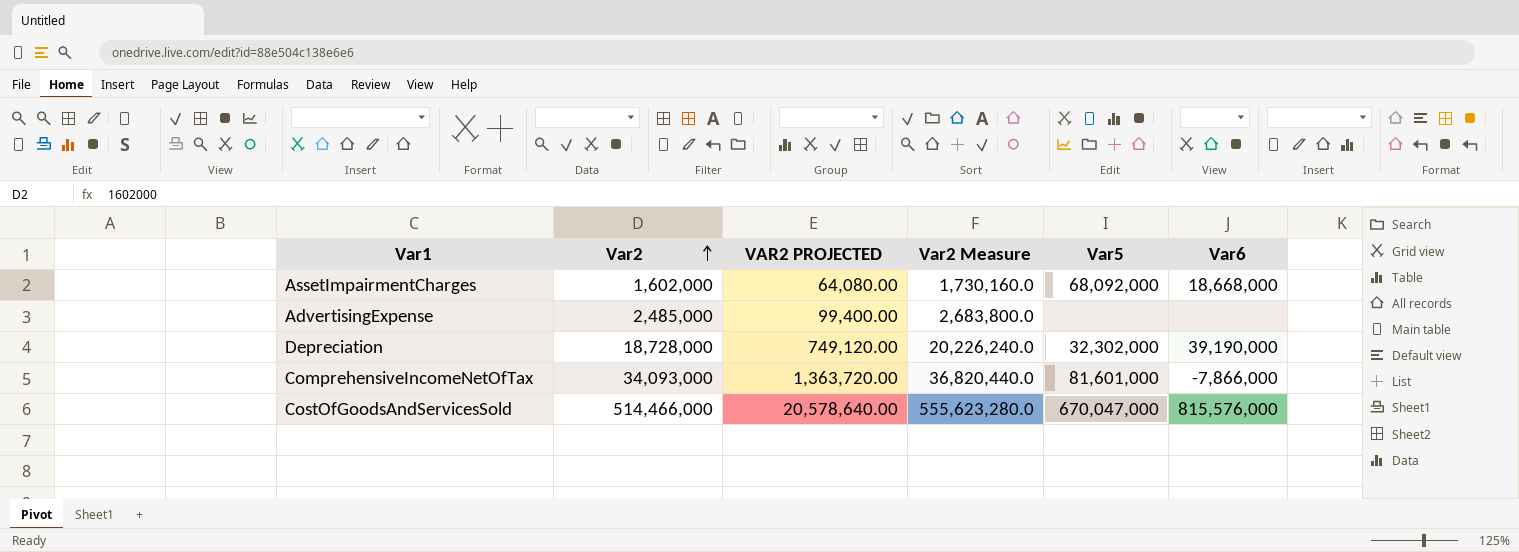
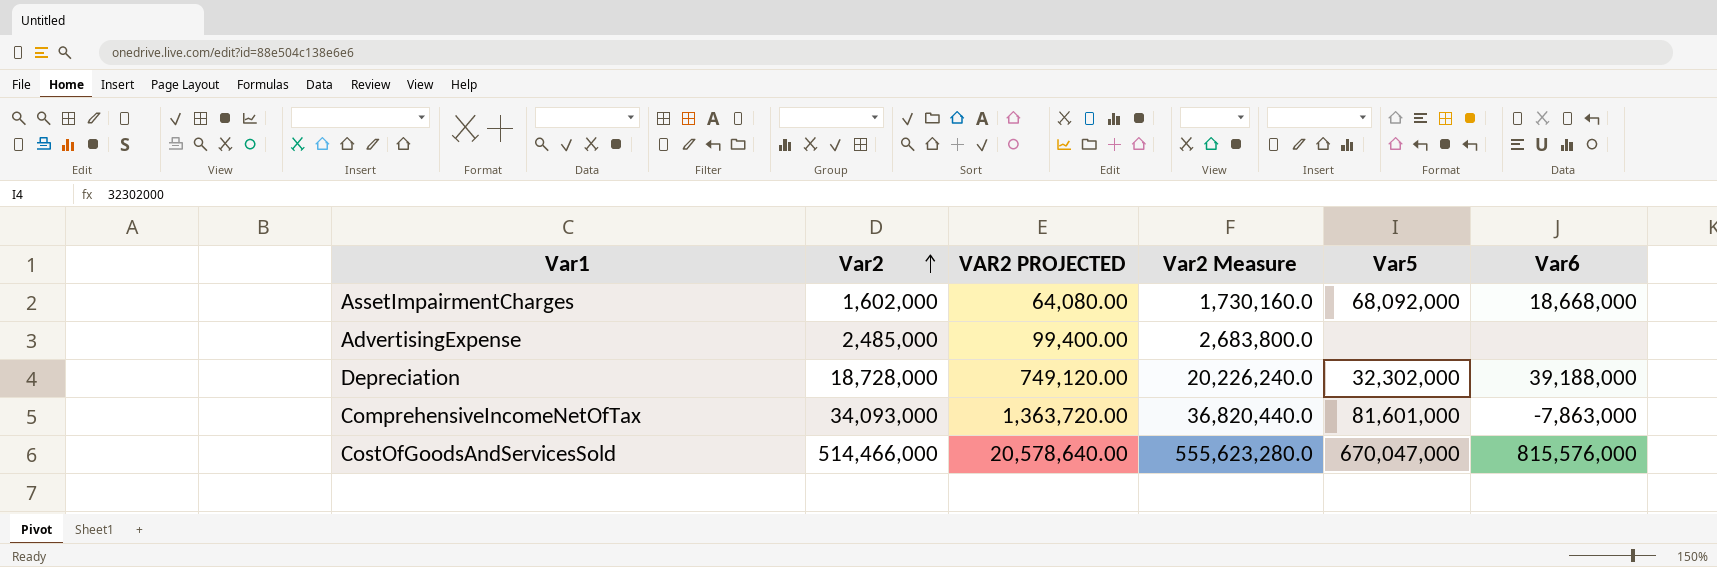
Depreciation | Var6: 39,190,000 -> 39,188,000
ComprehensiveIncomeNetOfTax | Var6: -7,866,000 -> -7,863,000

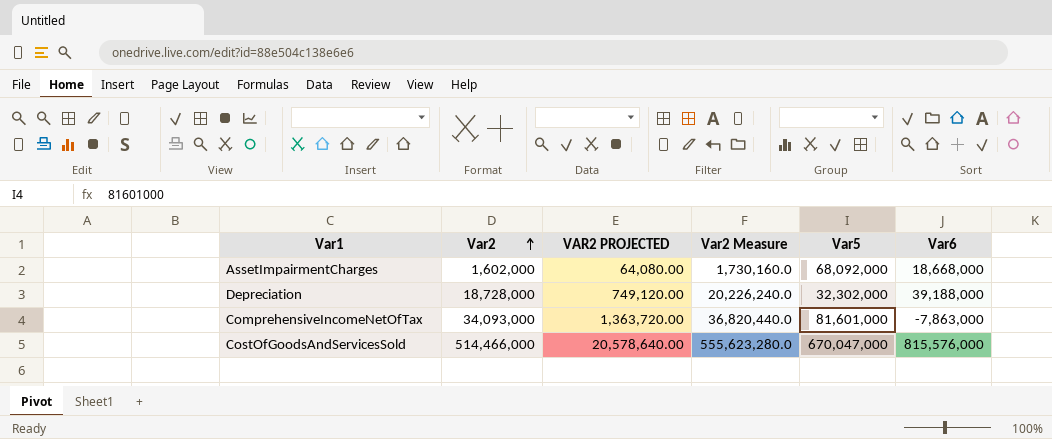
row AdvertisingExpense: 2,485,000 | 99,400.00 | 2,683,800.0 | none | none -> none

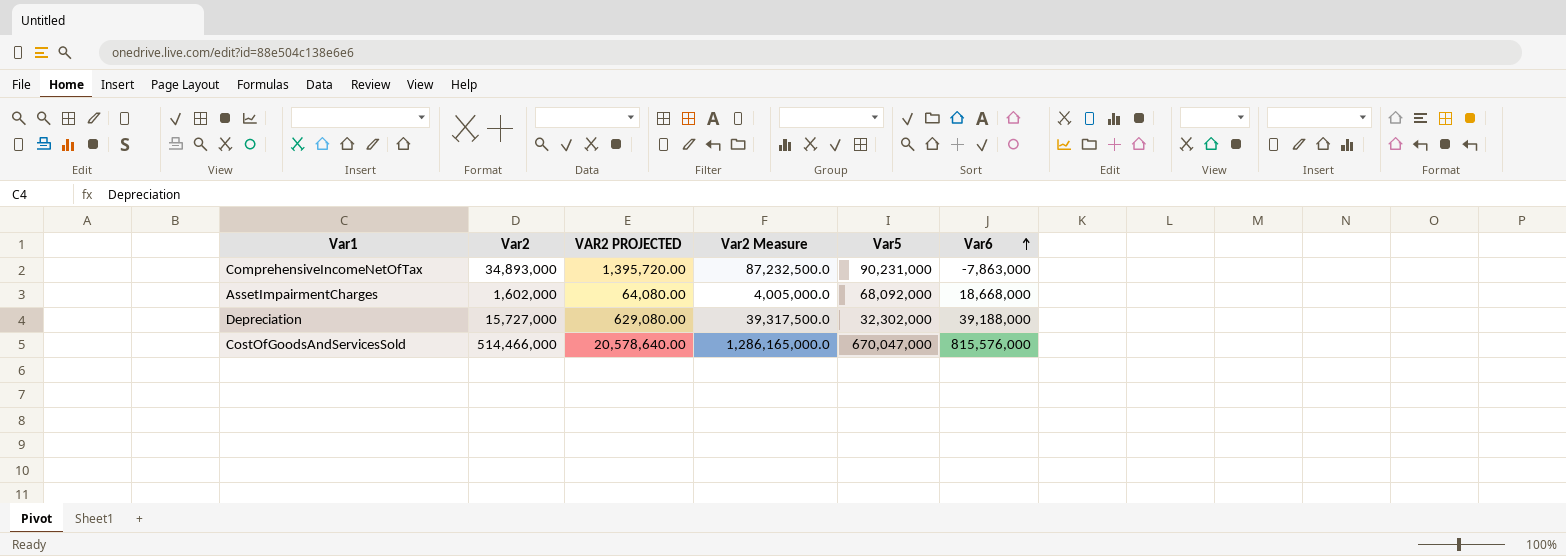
row order: Var2 ascending -> Var6 ascending
column Var2 Measure | formula: [Var2] * 1.08 -> [Var2] * 2.5
ComprehensiveIncomeNetOfTax | Var2: 34,093,000 -> 34,893,000
ComprehensiveIncomeNetOfTax | VAR2 PROJECTED: 1,363,720.00 -> 1,395,720.00
ComprehensiveIncomeNetOfTax | Var5: 81,601,000 -> 90,231,000
Depreciation | Var2: 18,728,000 -> 15,727,000
Depreciation | VAR2 PROJECTED: 749,120.00 -> 629,080.00

